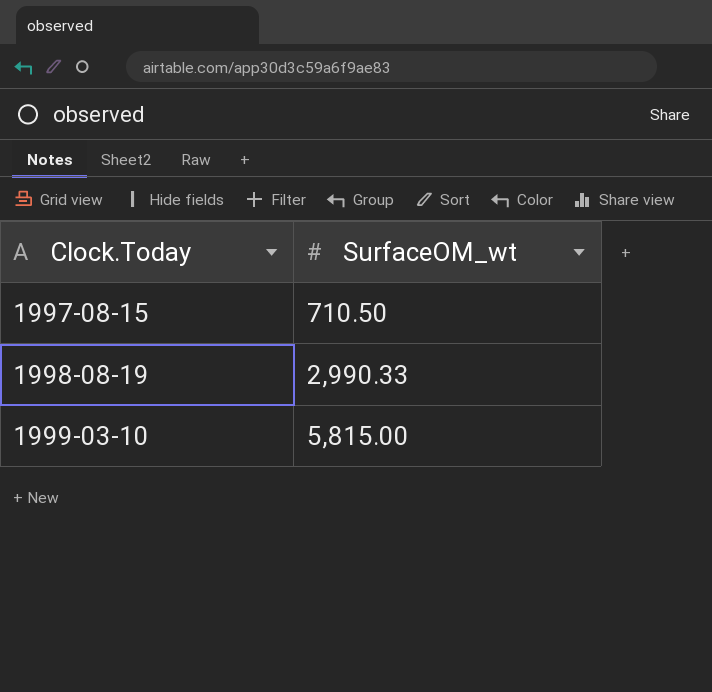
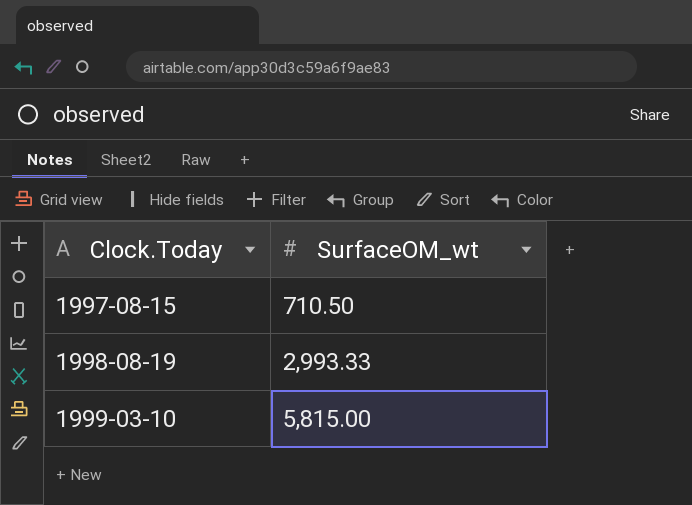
1998-08-19 | SurfaceOM_wt: 2,990.33 -> 2,993.33

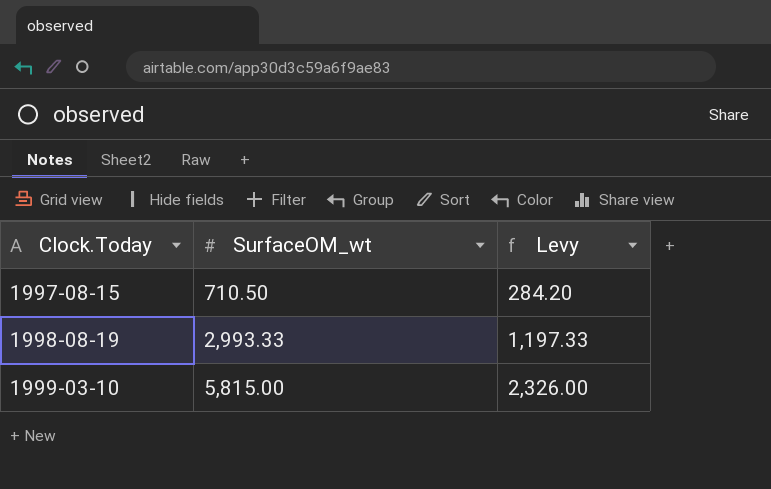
column Levy | formula: none -> [SurfaceOM_wt] * 0.4

